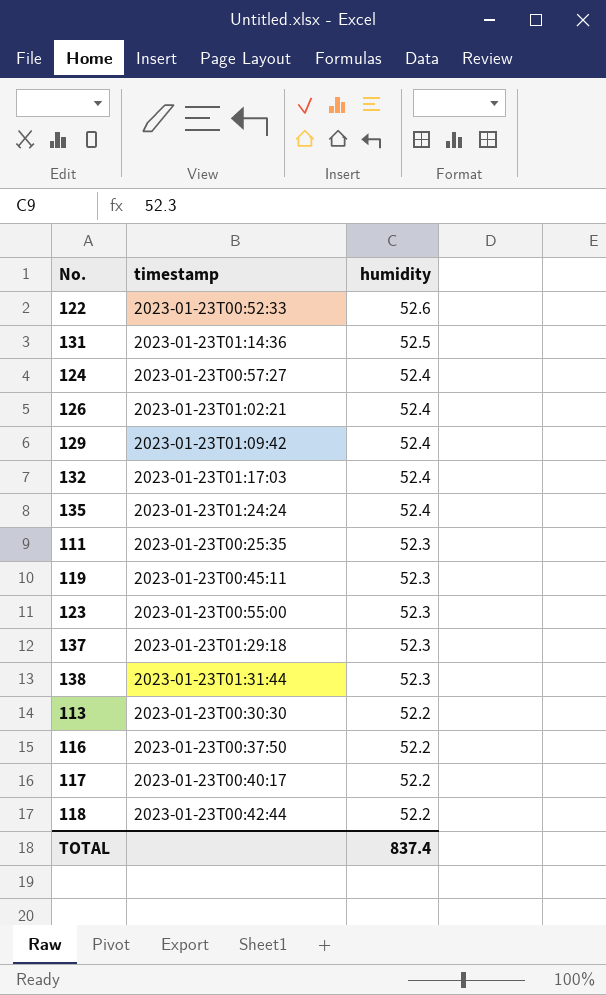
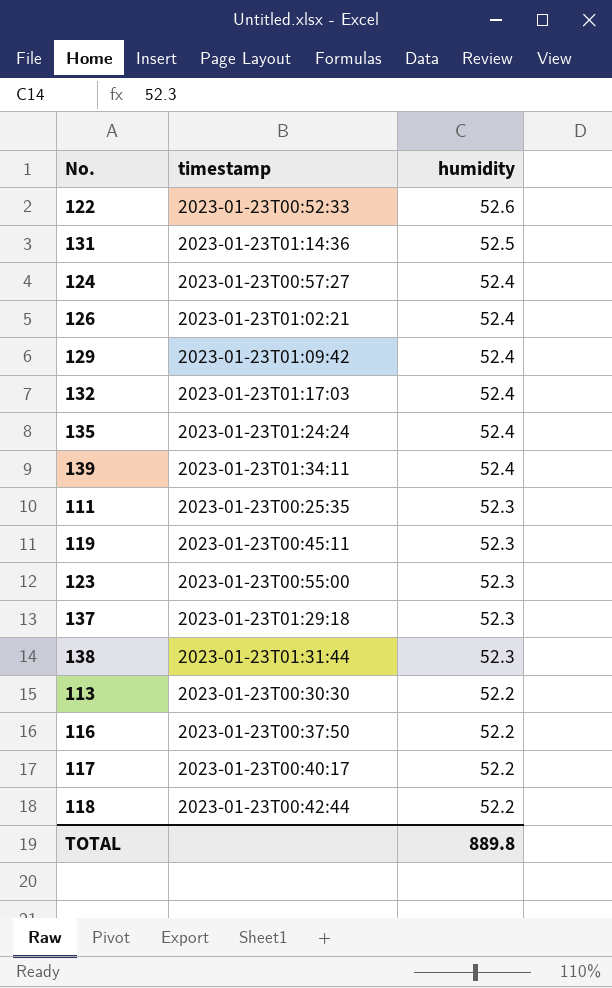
row 139: none -> 2023-01-23T01:34:11 | 52.4
TOTAL | humidity: 837.4 -> 889.8

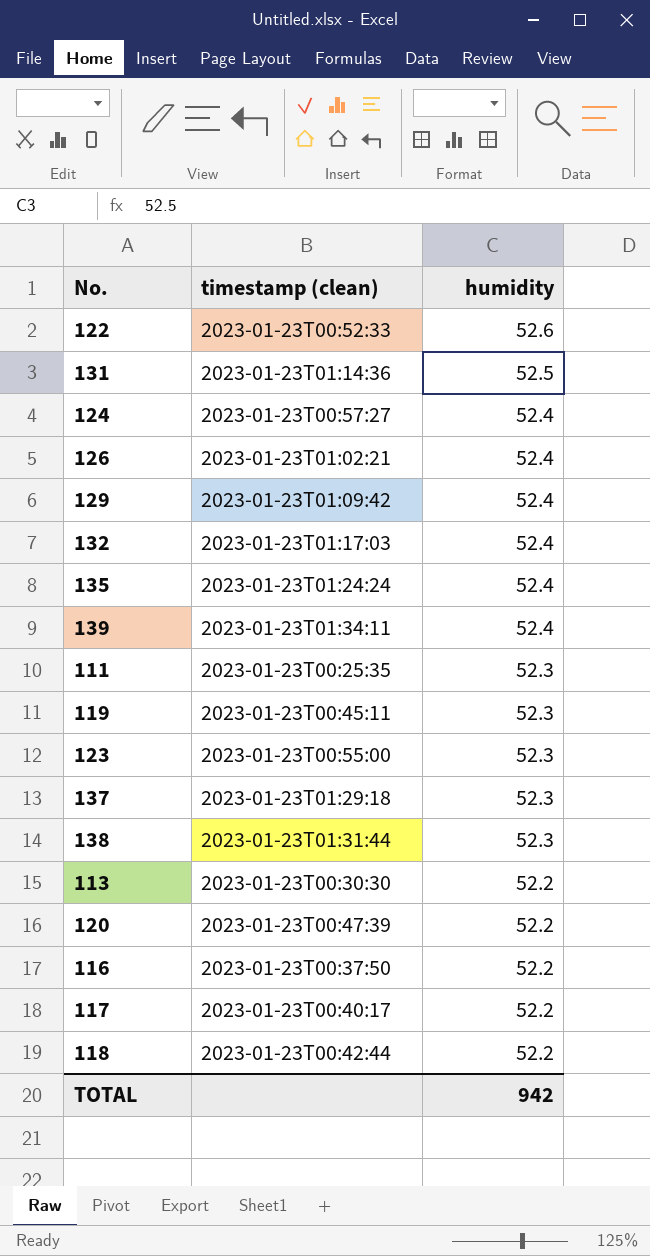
column name: timestamp -> timestamp (clean)
row 120: none -> 2023-01-23T00:47:39 | 52.2
TOTAL | humidity: 889.8 -> 942

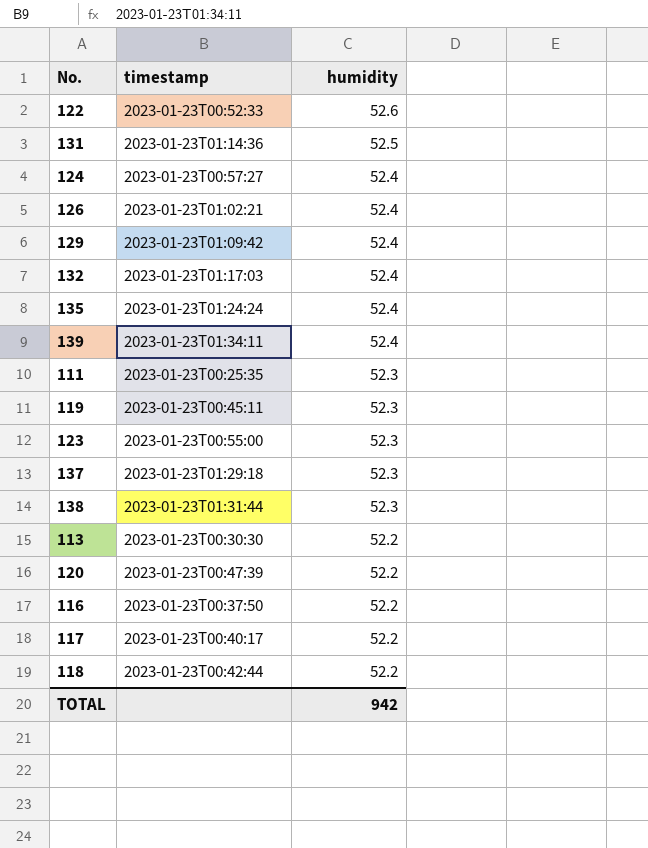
column name: timestamp (clean) -> timestamp

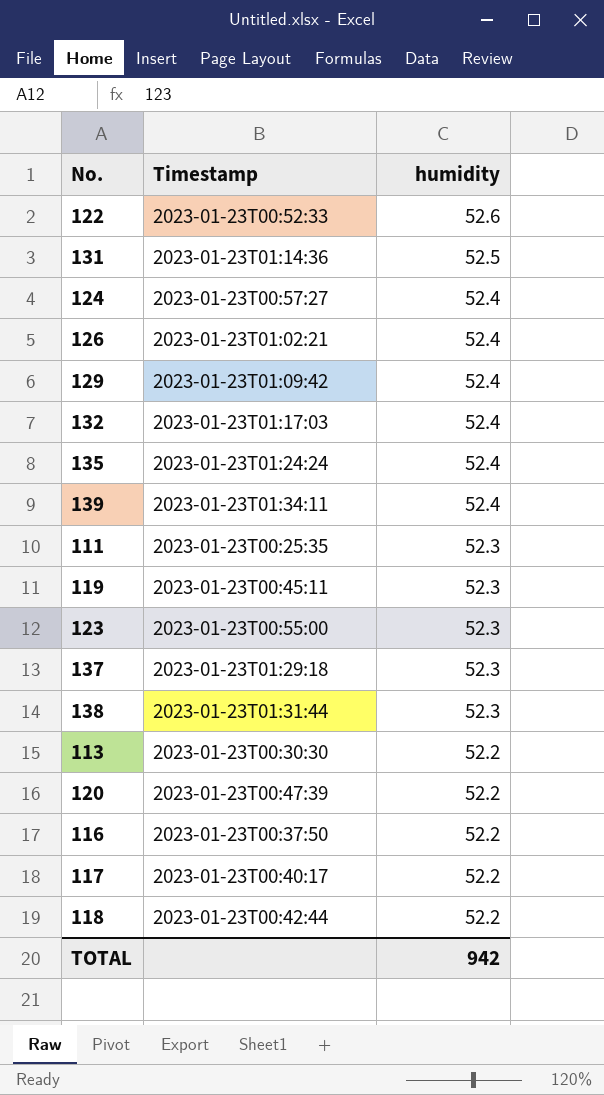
column name: timestamp -> Timestamp

